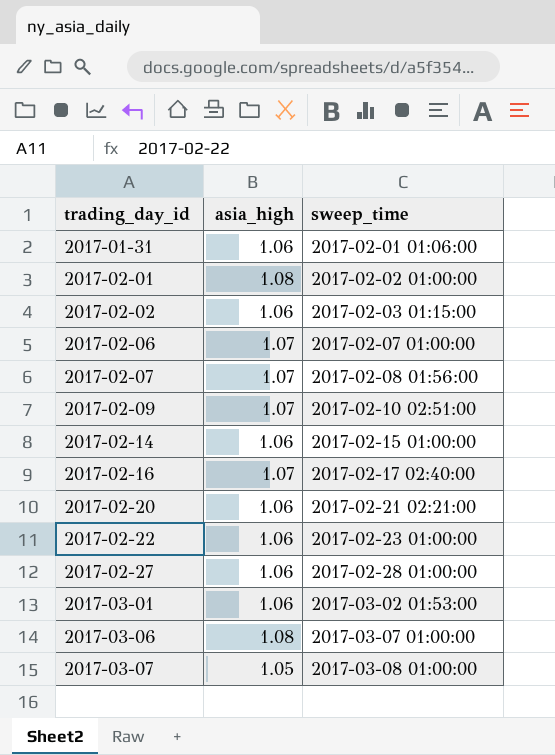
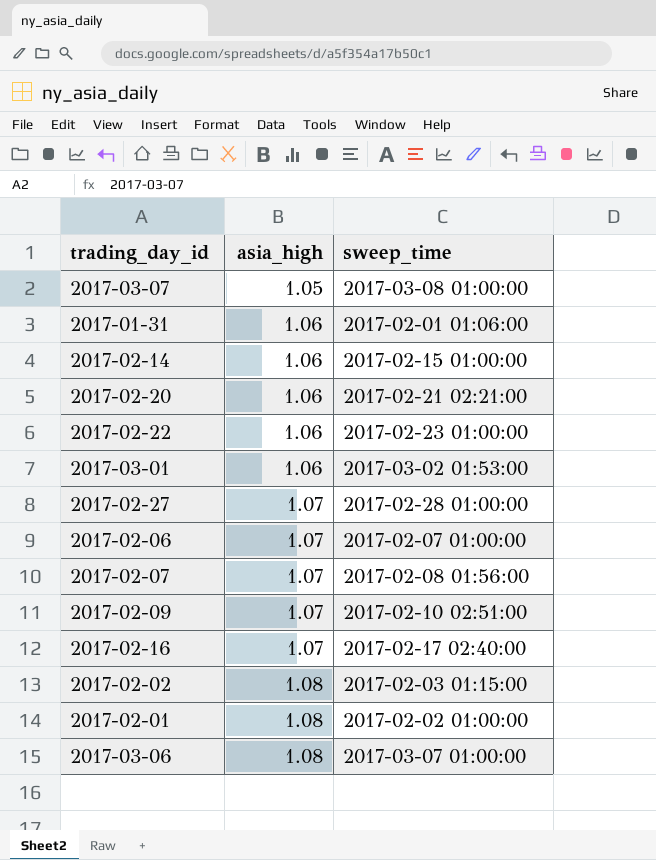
row order: trading_day_id ascending -> asia_high ascending
2017-02-27 | asia_high: 1.06 -> 1.07
2017-02-02 | asia_high: 1.06 -> 1.08

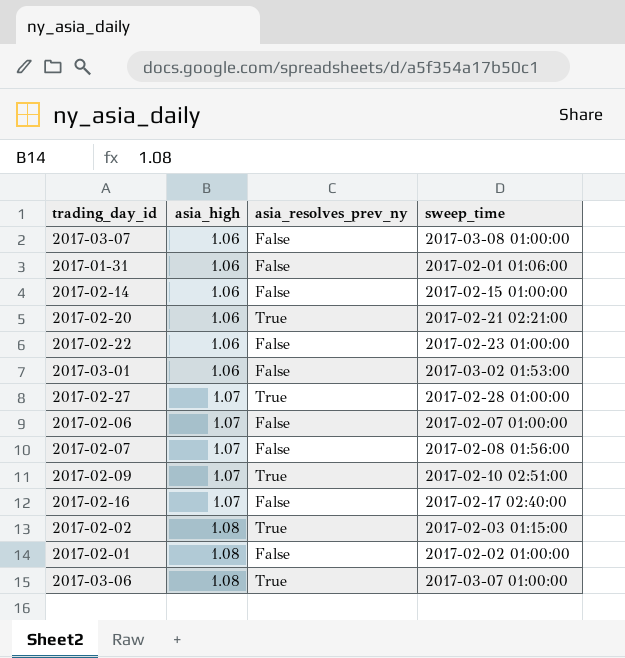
column asia_resolves_prev_ny | position: none -> 3
2017-03-07 | asia_high: 1.05 -> 1.06

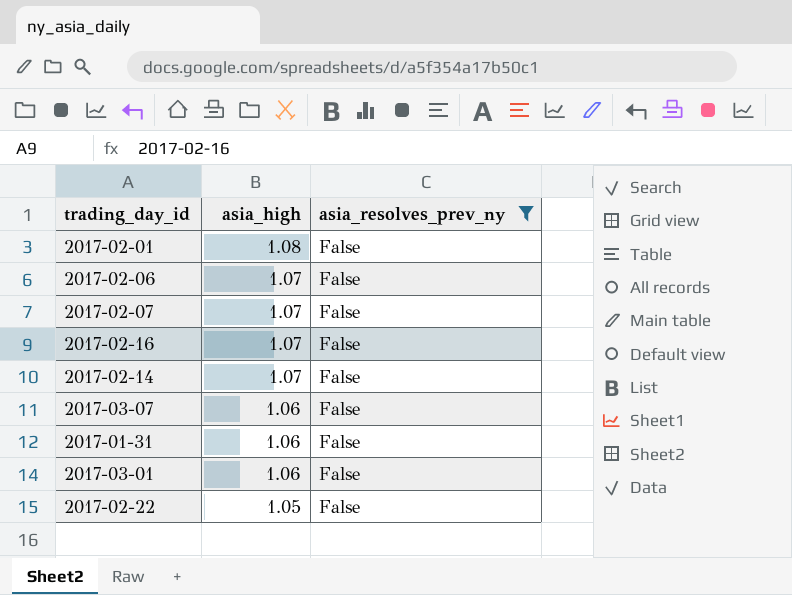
filter: none -> asia_resolves_prev_ny = False
row order: asia_high ascending -> asia_high descending
column sweep_time | position: 4 -> none
2017-02-14 | asia_high: 1.06 -> 1.07
2017-02-22 | asia_high: 1.06 -> 1.05

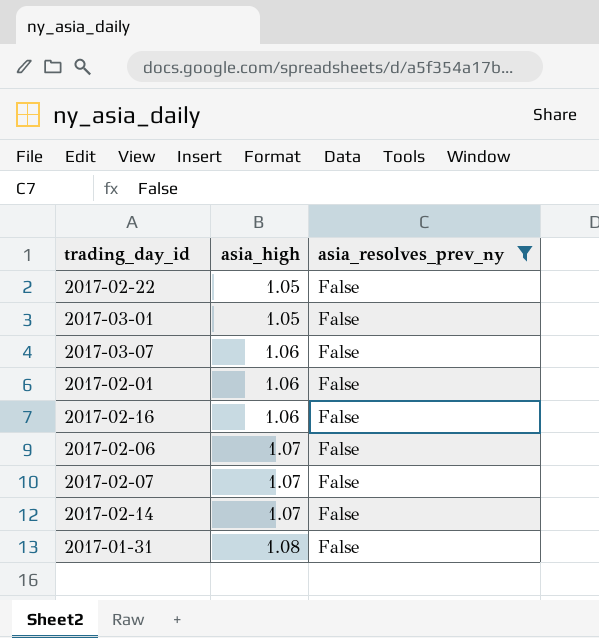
row order: asia_high descending -> asia_high ascending
2017-03-01 | asia_high: 1.06 -> 1.05
2017-02-01 | asia_high: 1.08 -> 1.06
2017-02-16 | asia_high: 1.07 -> 1.06
2017-01-31 | asia_high: 1.06 -> 1.08

